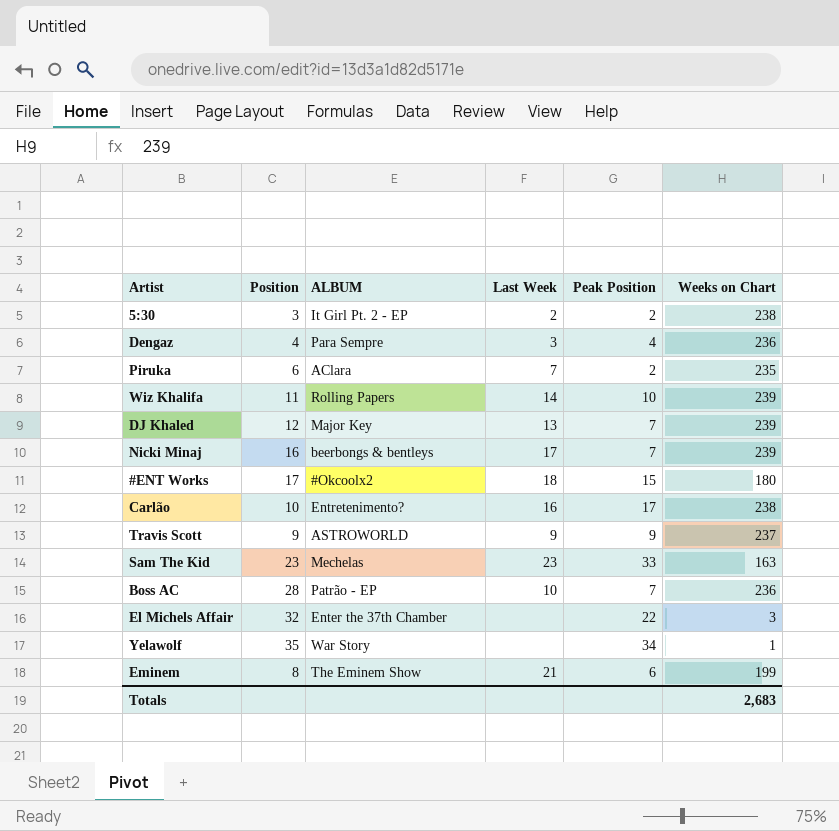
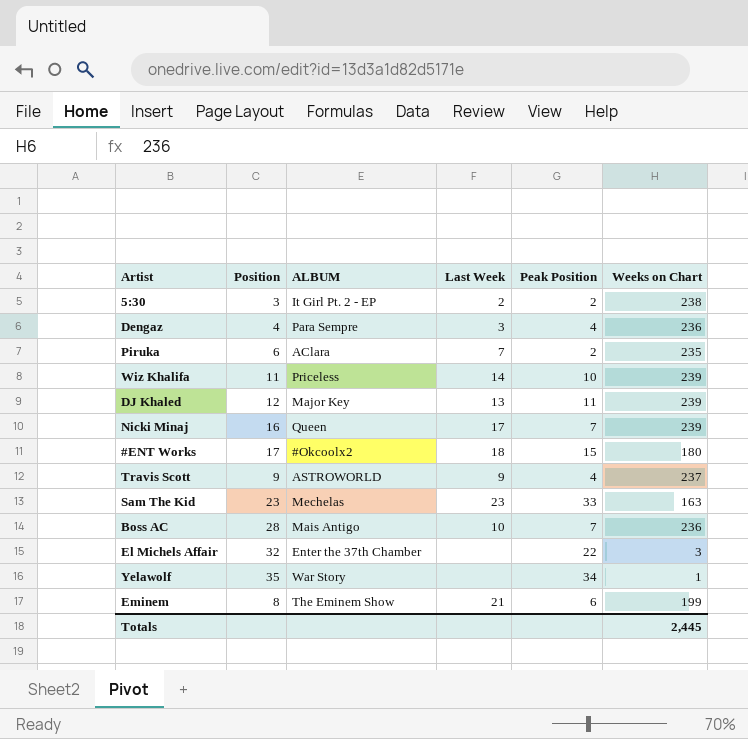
row Carlão: 10 | Entretenimento? | 16 | 17 | 238 -> none
Wiz Khalifa | ALBUM: Rolling Papers -> Priceless
DJ Khaled | Peak Position: 7 -> 11
Nicki Minaj | ALBUM: beerbongs & bentleys -> Queen
Travis Scott | Peak Position: 9 -> 4
Boss AC | ALBUM: Patrão - EP -> Mais Antigo
Totals | Weeks on Chart: 2,683 -> 2,445

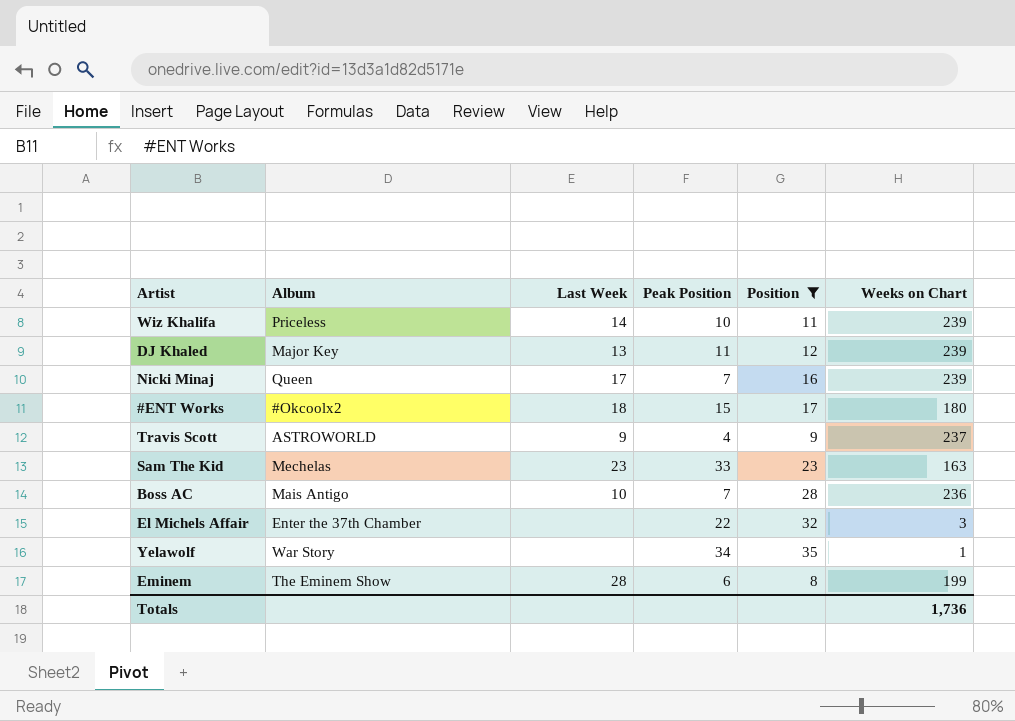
filter: none -> Position >= 8
column name: ALBUM -> Album
column Position | position: 2 -> 5
Eminem | Last Week: 21 -> 28
Totals | Weeks on Chart: 2,445 -> 1,736

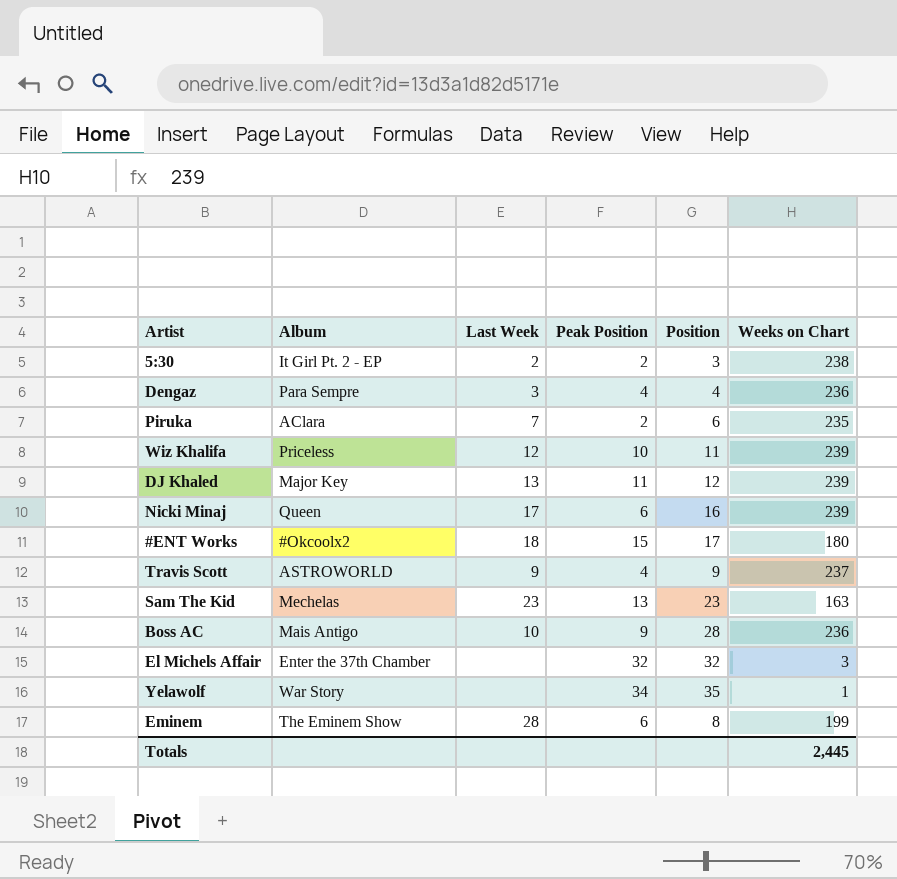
filter: Position >= 8 -> none
Wiz Khalifa | Last Week: 14 -> 12
Nicki Minaj | Peak Position: 7 -> 6
Sam The Kid | Peak Position: 33 -> 13
Boss AC | Peak Position: 7 -> 9
El Michels Affair | Peak Position: 22 -> 32
Totals | Weeks on Chart: 1,736 -> 2,445

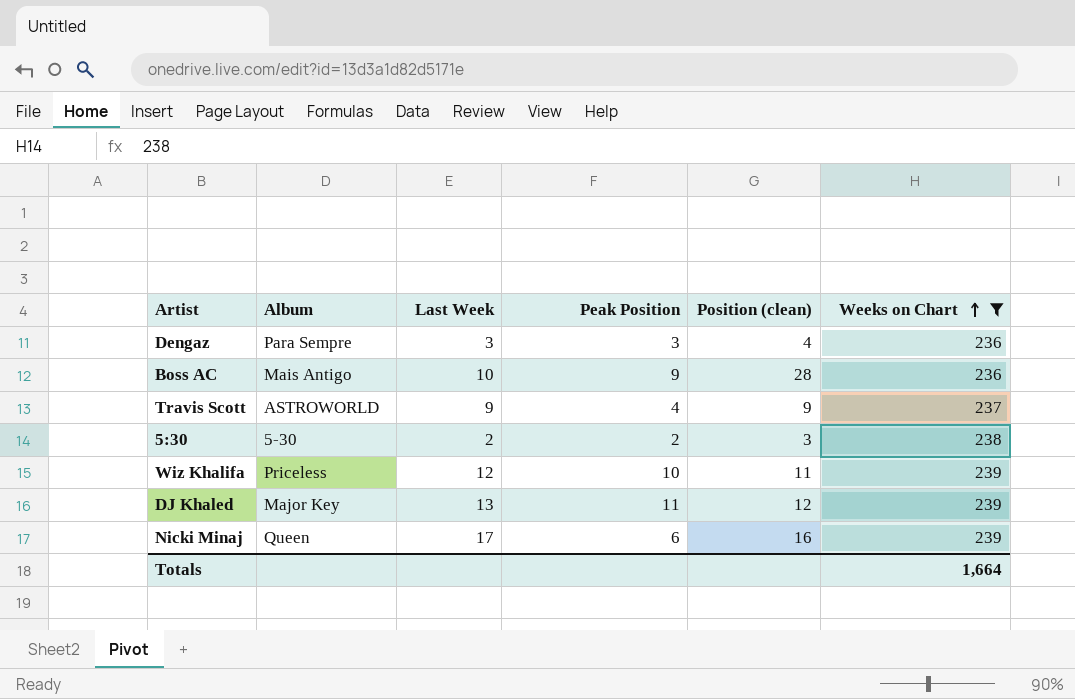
filter: none -> Weeks on Chart >= 236
row order: none -> Weeks on Chart ascending
column name: Position -> Position (clean)
Dengaz | Peak Position: 4 -> 3
5:30 | Album: It Girl Pt. 2 - EP -> 5-30
Totals | Weeks on Chart: 2,445 -> 1,664

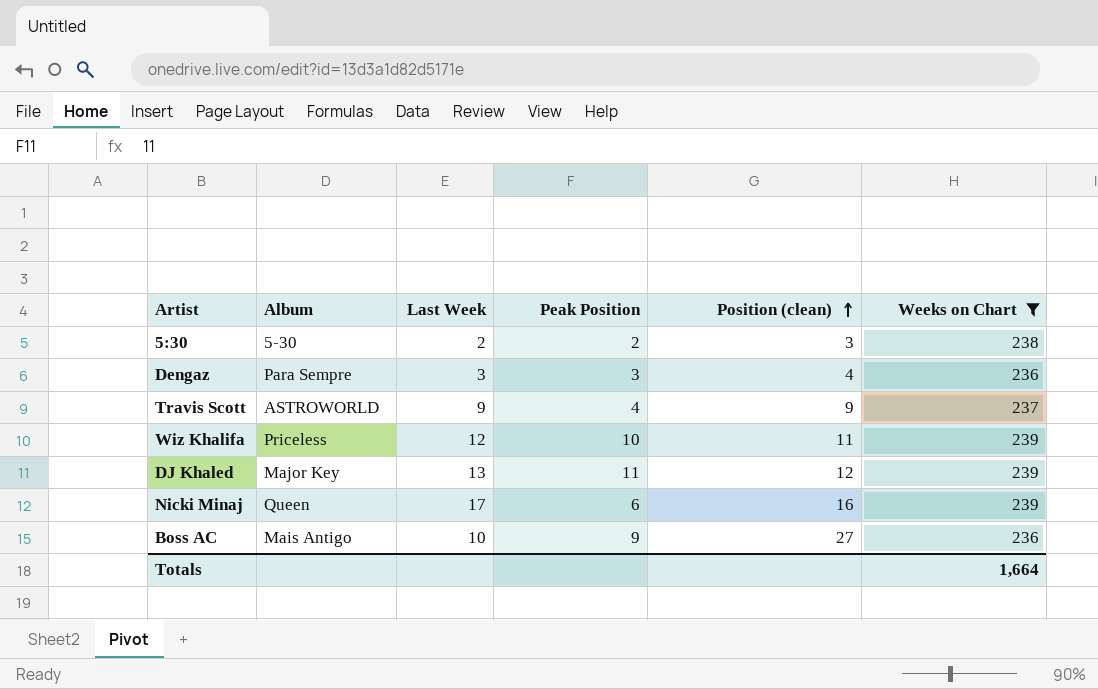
row order: Weeks on Chart ascending -> Position (clean) ascending
Boss AC | Position (clean): 28 -> 27

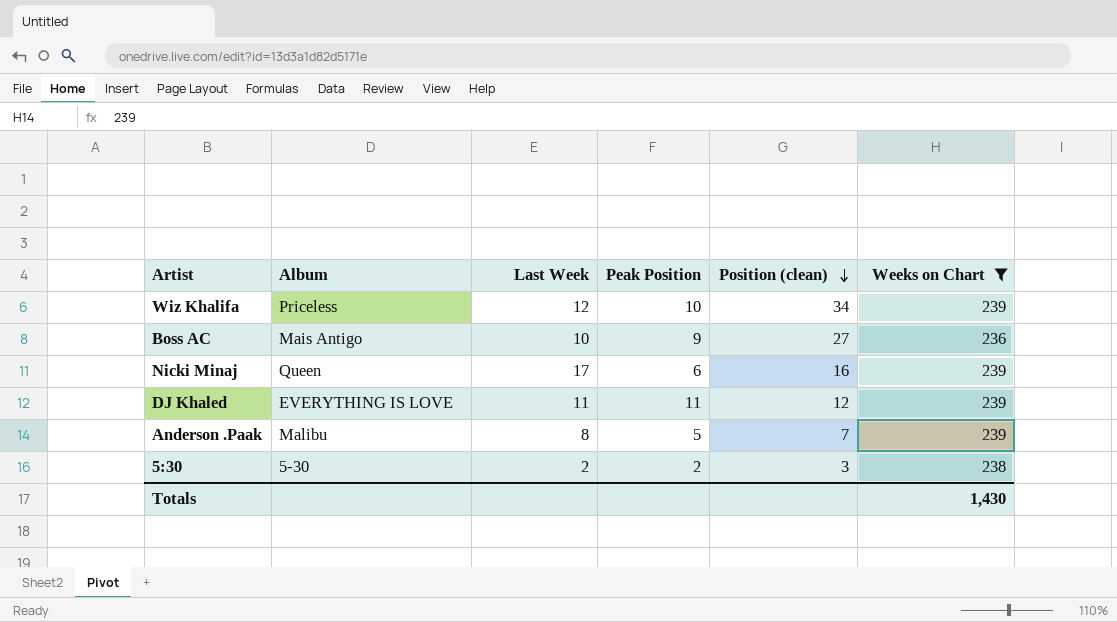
row order: Position (clean) ascending -> Position (clean) descending
row Dengaz: Para Sempre | 3 | 3 | 4 | 236 -> none
row Travis Scott: ASTROWORLD | 9 | 4 | 9 | 237 -> none
Wiz Khalifa | Position (clean): 11 -> 34
DJ Khaled | Album: Major Key -> EVERYTHING IS LOVE
DJ Khaled | Last Week: 13 -> 11
row Anderson .Paak: none -> Malibu | 8 | 5 | 7 | 239
Totals | Weeks on Chart: 1,664 -> 1,430

